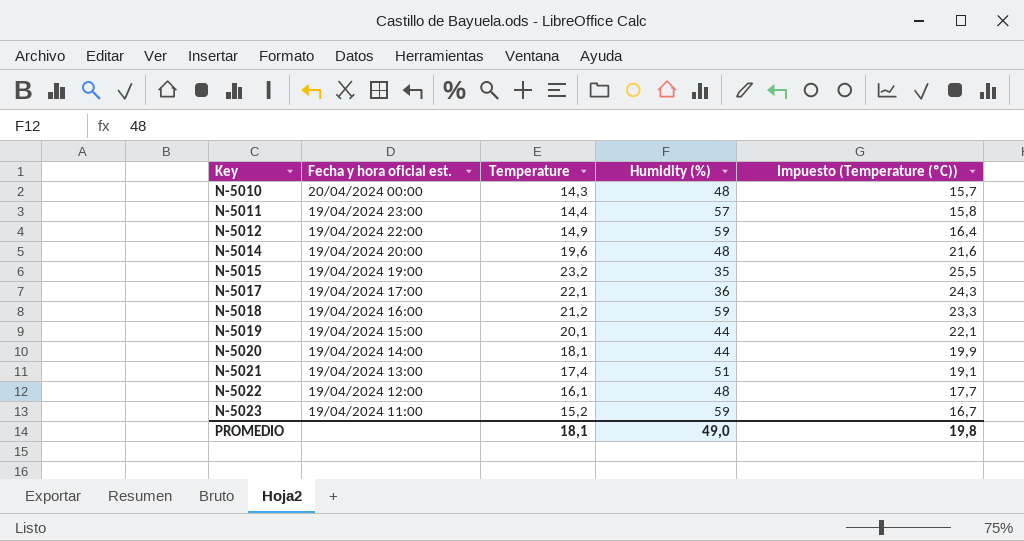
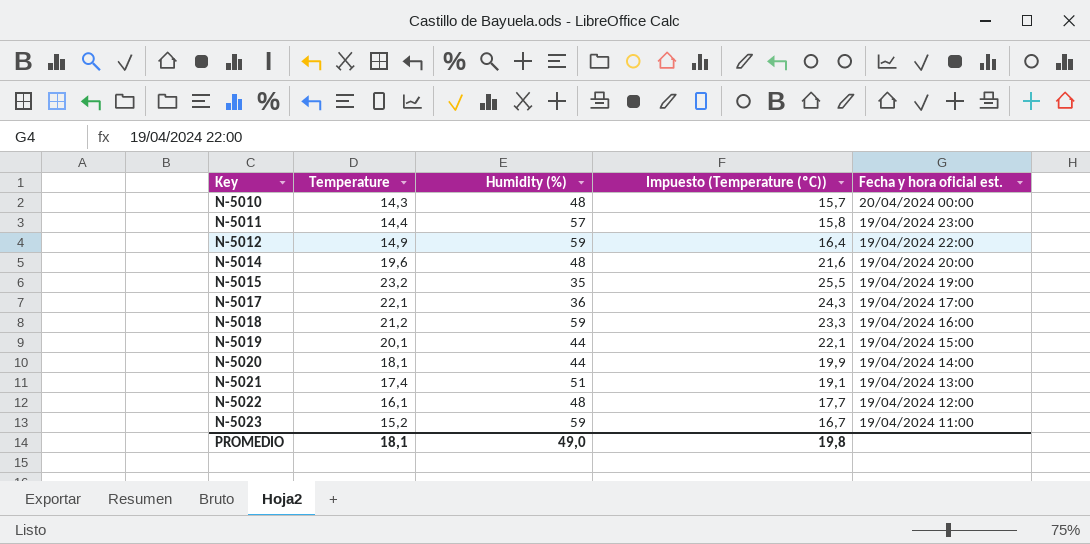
column Fecha y hora oficial est. | position: 2 -> 5

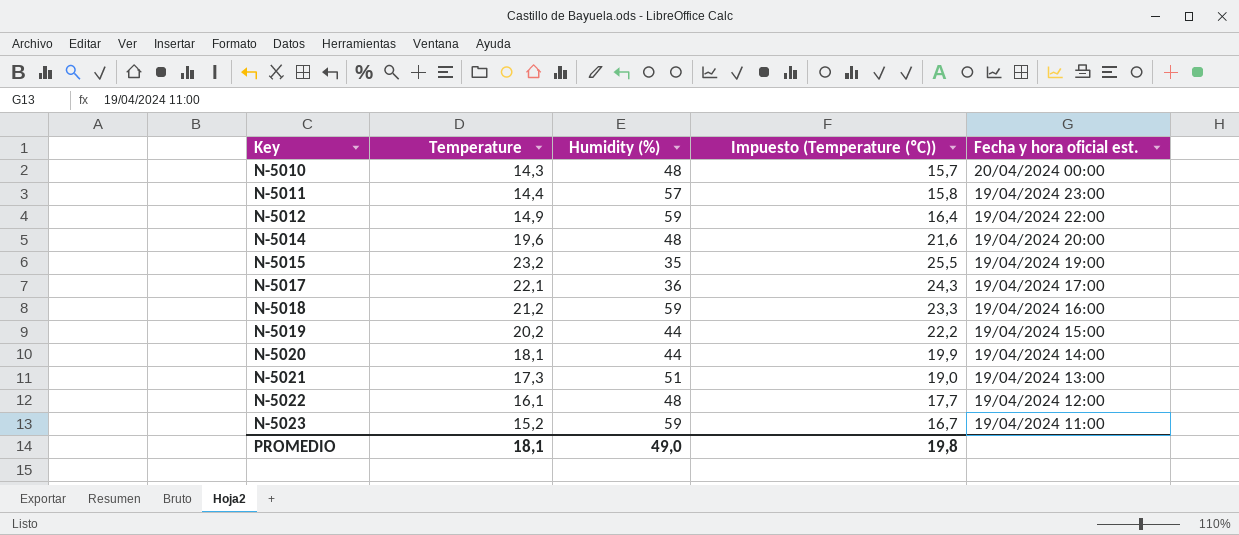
N-5019 | Temperature: 20,1 -> 20,2
N-5019 | Impuesto (Temperature (ºC)): 22,1 -> 22,2
N-5021 | Temperature: 17,4 -> 17,3
N-5021 | Impuesto (Temperature (ºC)): 19,1 -> 19,0

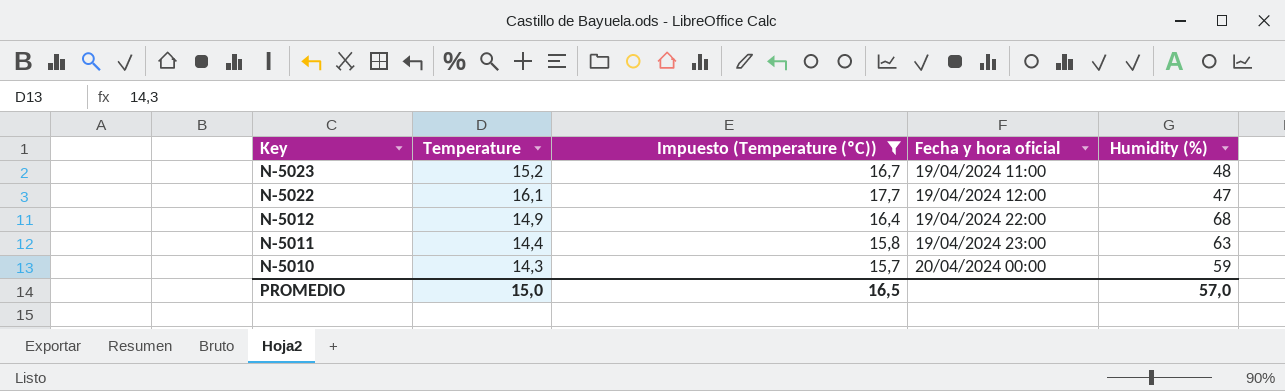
filter: none -> Impuesto (Temperature (ºC)) <= 17,7
row order: Key ascending -> Key descending
column name: Fecha y hora oficial est. -> Fecha y hora oficial
column Humidity (%) | position: 3 -> 5
N-5023 | Humidity (%): 59 -> 48
N-5022 | Humidity (%): 48 -> 47
N-5012 | Humidity (%): 59 -> 68
N-5011 | Humidity (%): 57 -> 63
N-5010 | Humidity (%): 48 -> 59
PROMEDIO | Temperature: 18,1 -> 15,0
PROMEDIO | Impuesto (Temperature (ºC)): 19,8 -> 16,5
PROMEDIO | Humidity (%): 49,0 -> 57,0

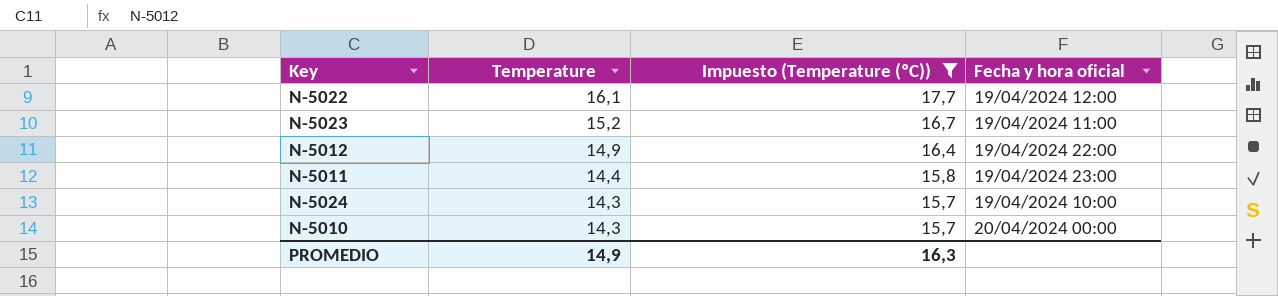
row order: Key descending -> Temperature descending
column Humidity (%) | position: 5 -> none
row N-5024: none -> 14,3 | 15,7 | 19/04/2024 10:00
PROMEDIO | Temperature: 15,0 -> 14,9
PROMEDIO | Impuesto (Temperature (ºC)): 16,5 -> 16,3

